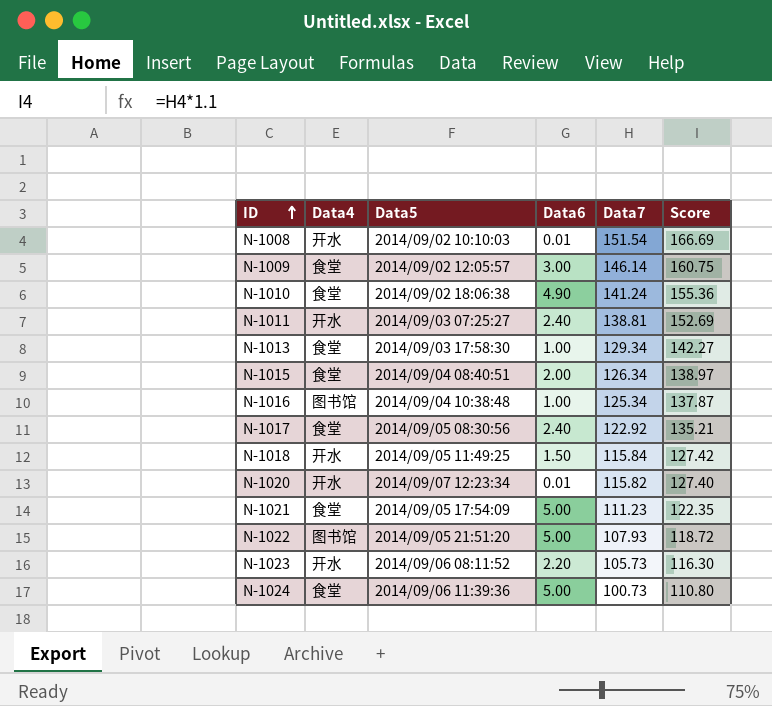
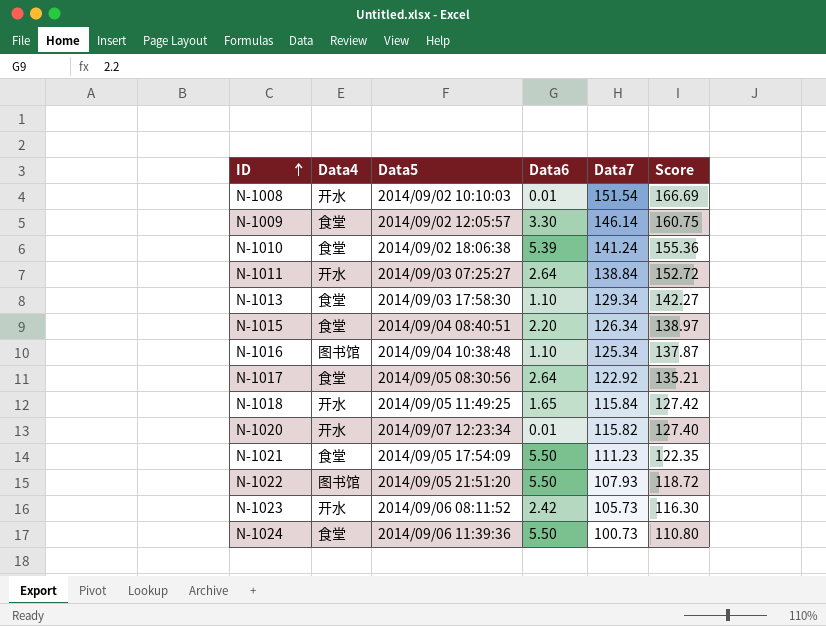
N-1009 | Data6: 3.00 -> 3.30
N-1010 | Data6: 4.90 -> 5.39
N-1011 | Data6: 2.40 -> 2.64
N-1011 | Data7: 138.81 -> 138.84
N-1011 | Score: 152.69 -> 152.72
N-1013 | Data6: 1.00 -> 1.10
N-1015 | Data6: 2.00 -> 2.20
N-1016 | Data6: 1.00 -> 1.10
N-1017 | Data6: 2.40 -> 2.64
N-1018 | Data6: 1.50 -> 1.65
N-1021 | Data6: 5.00 -> 5.50
N-1022 | Data6: 5.00 -> 5.50
N-1023 | Data6: 2.20 -> 2.42
N-1024 | Data6: 5.00 -> 5.50

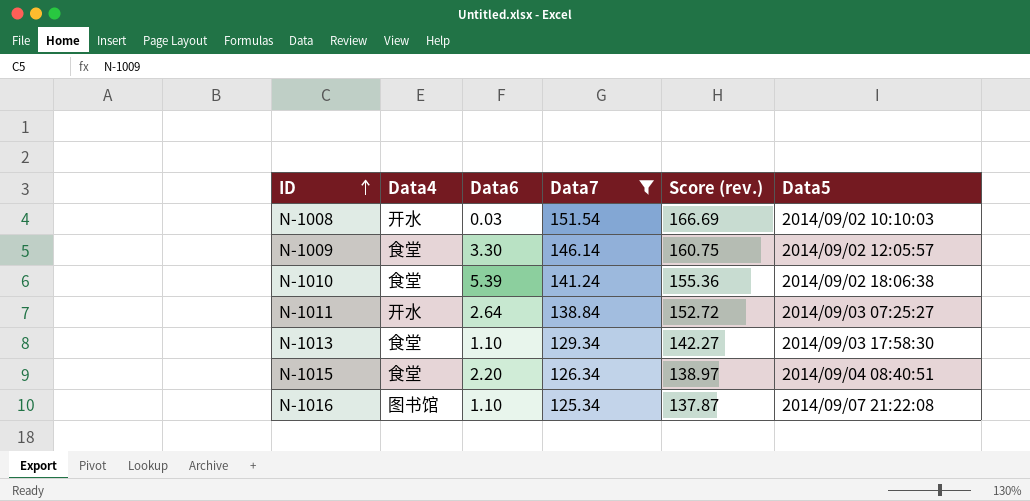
filter: none -> Data7 >= 125.34
column name: Score -> Score (rev.)
column Data5 | position: 3 -> 6
N-1008 | Data6: 0.01 -> 0.03
N-1016 | Data5: 2014/09/04 10:38:48 -> 2014/09/07 21:22:08

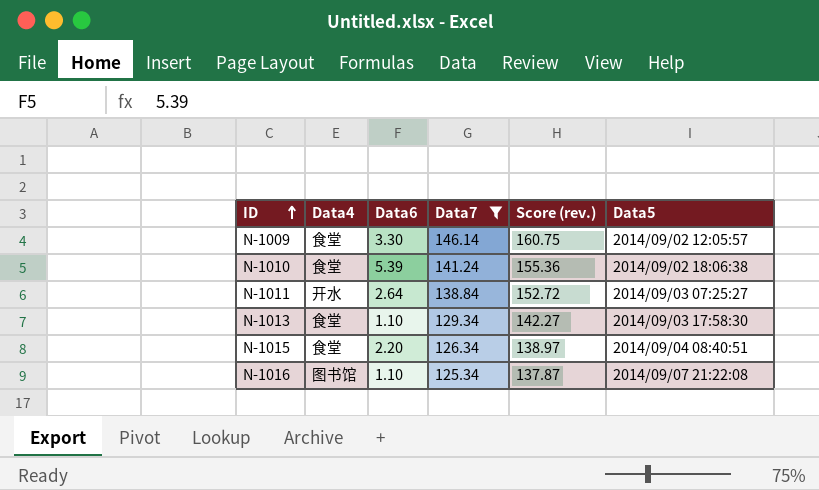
row N-1008: 开水 | 0.03 | 151.54 | 166.69 | 2014/09/02 10:10:03 -> none

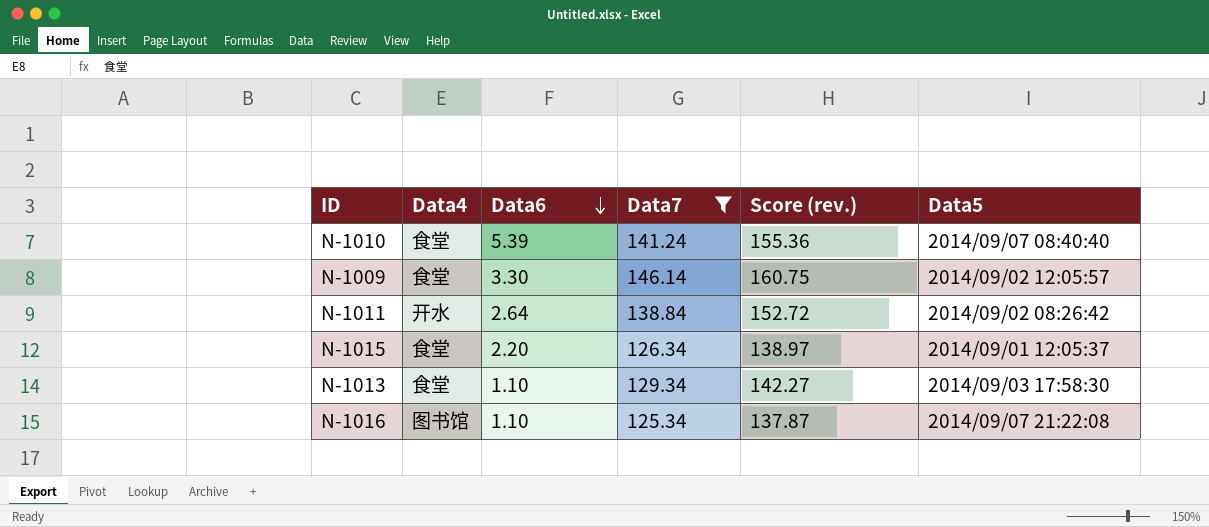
row order: ID ascending -> Data6 descending
N-1010 | Data5: 2014/09/02 18:06:38 -> 2014/09/07 08:40:40
N-1011 | Data5: 2014/09/03 07:25:27 -> 2014/09/02 08:26:42
N-1015 | Data5: 2014/09/04 08:40:51 -> 2014/09/01 12:05:37

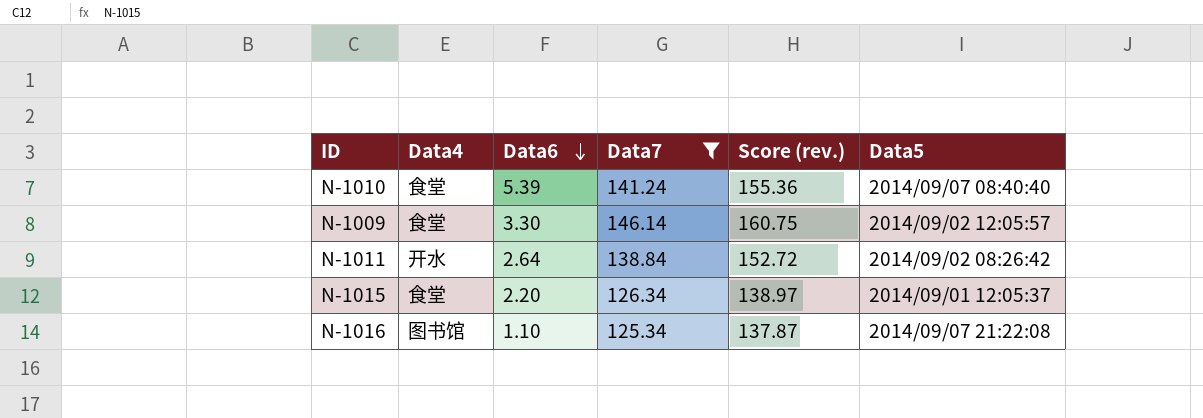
row N-1013: 食堂 | 1.10 | 129.34 | 142.27 | 2014/09/03 17:58:30 -> none

